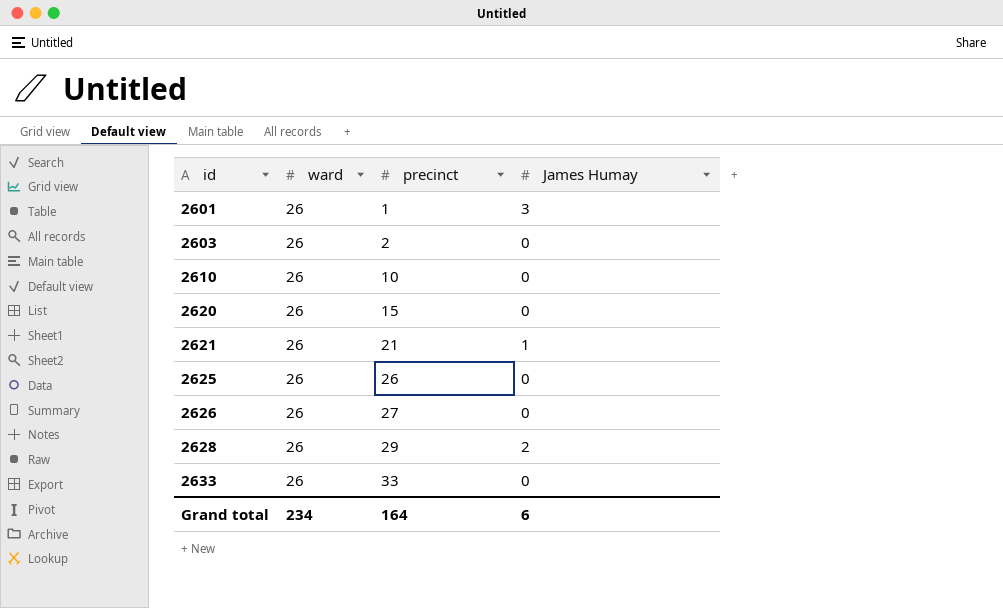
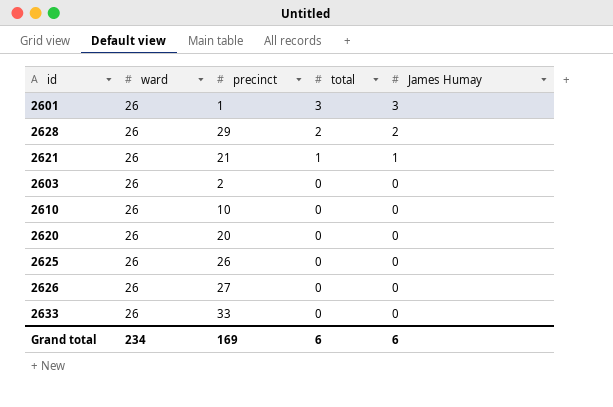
row order: id ascending -> total descending
column total | position: none -> 4
2620 | precinct: 15 -> 20
Grand total | precinct: 164 -> 169

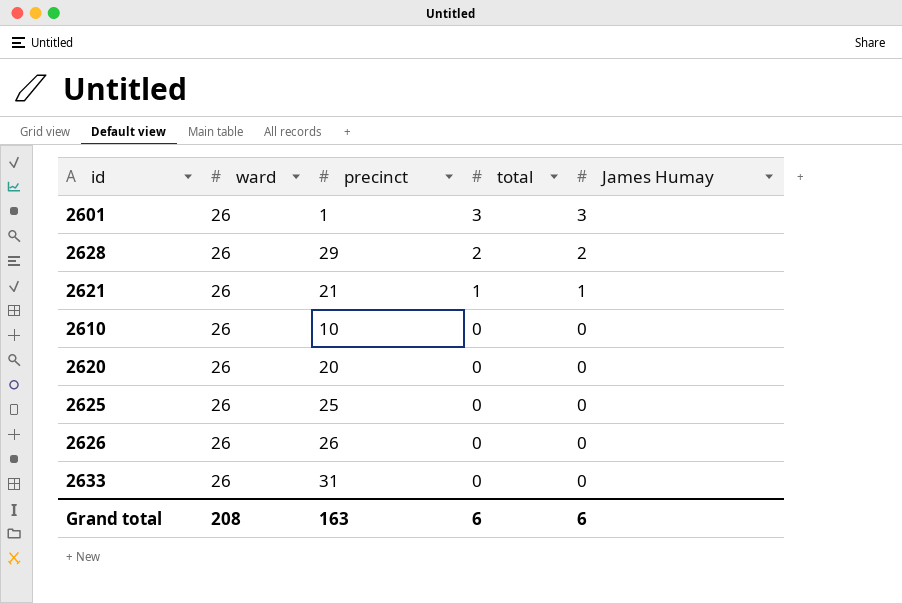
row 2603: 26 | 2 | 0 | 0 -> none
2625 | precinct: 26 -> 25
2626 | precinct: 27 -> 26
2633 | precinct: 33 -> 31
Grand total | ward: 234 -> 208
Grand total | precinct: 169 -> 163

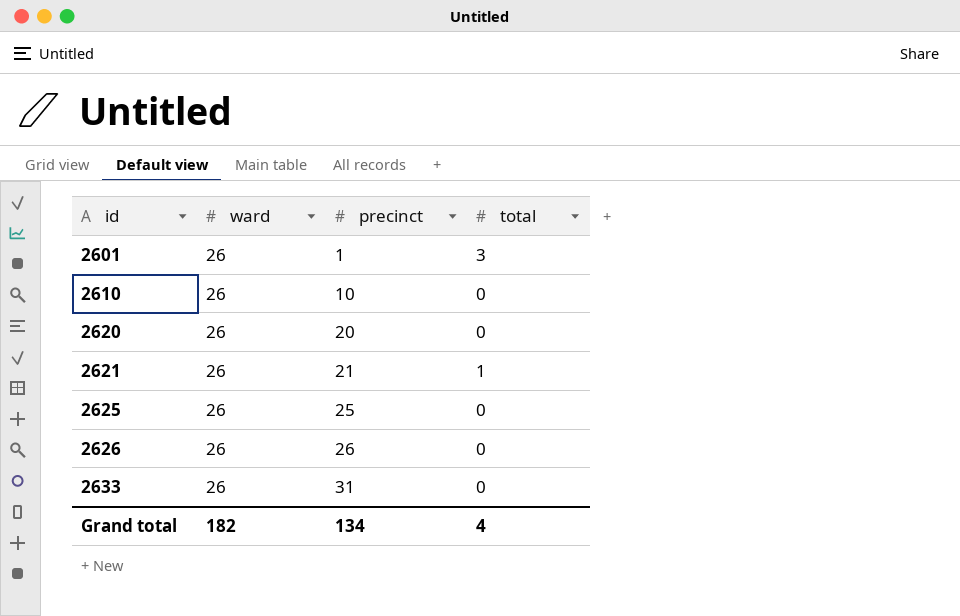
row order: total descending -> id ascending
column James Humay | position: 5 -> none
row 2628: 26 | 29 | 2 | 2 -> none
Grand total | ward: 208 -> 182
Grand total | precinct: 163 -> 134
Grand total | total: 6 -> 4

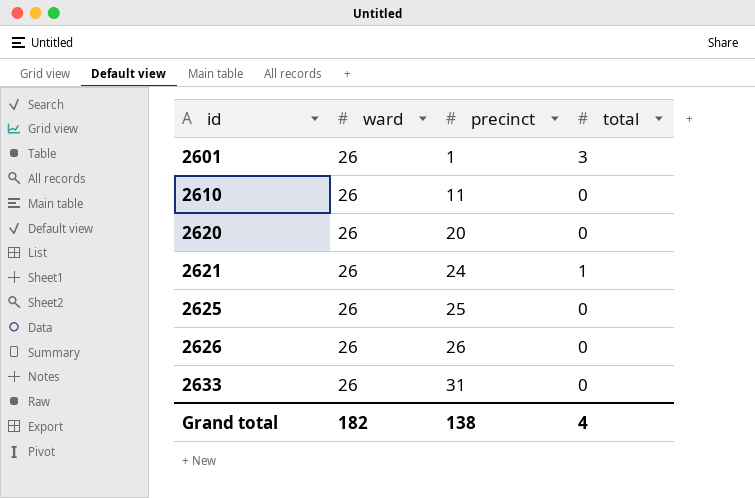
2610 | precinct: 10 -> 11
2621 | precinct: 21 -> 24
Grand total | precinct: 134 -> 138

